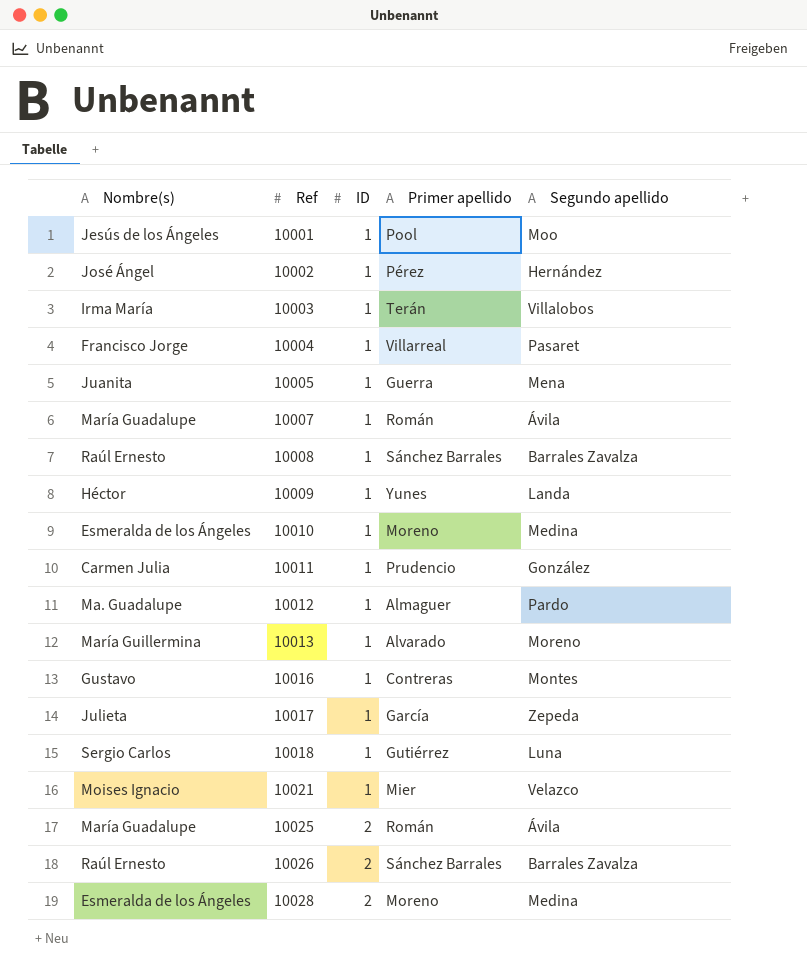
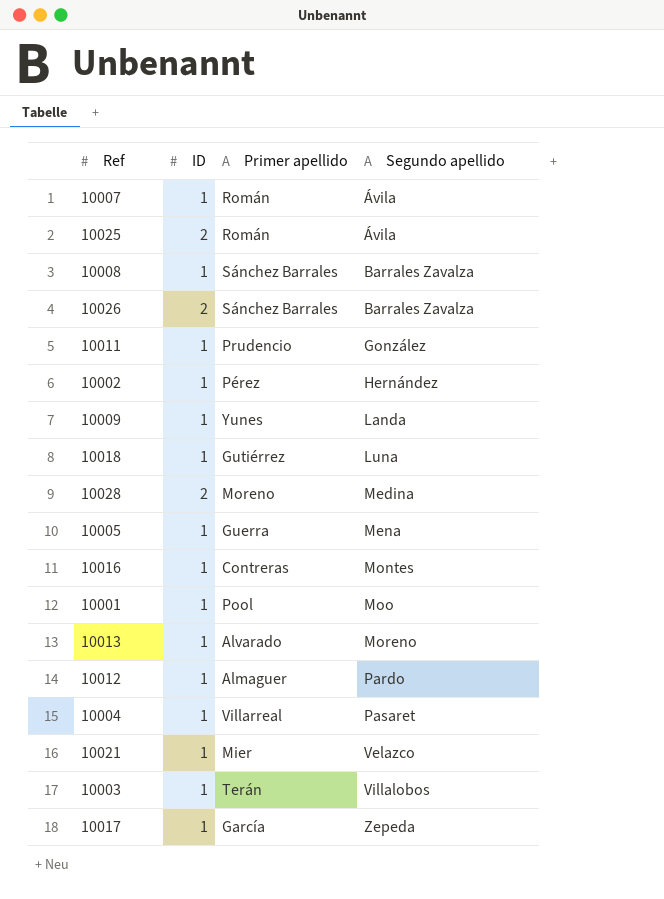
row order: Ref ascending -> Segundo apellido ascending
column Nombre(s) | position: 1 -> none
row 10010: Esmeralda de los Ángeles | 1 | Moreno | Medina -> none

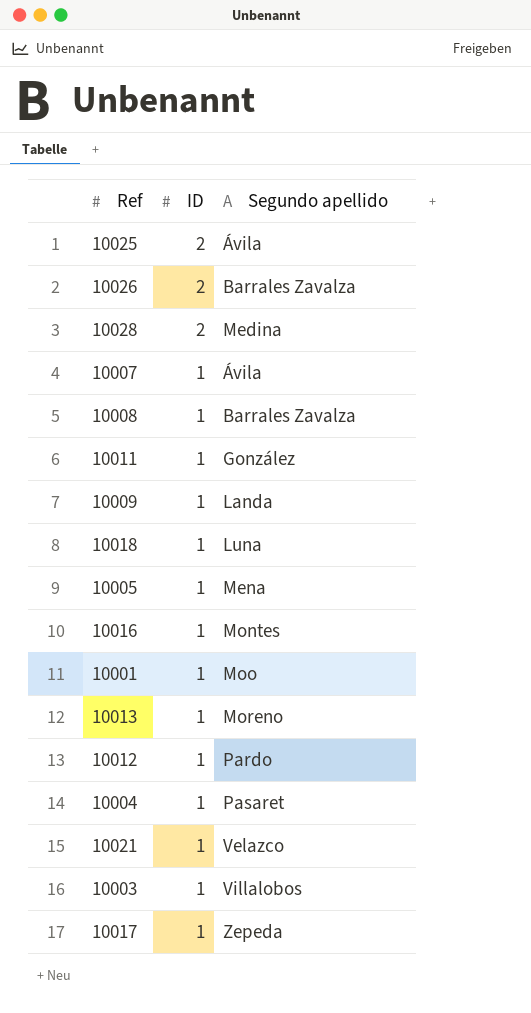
row order: Segundo apellido ascending -> ID descending
column Primer apellido | position: 3 -> none
row 10002: 1 | Pérez | Hernández -> none

